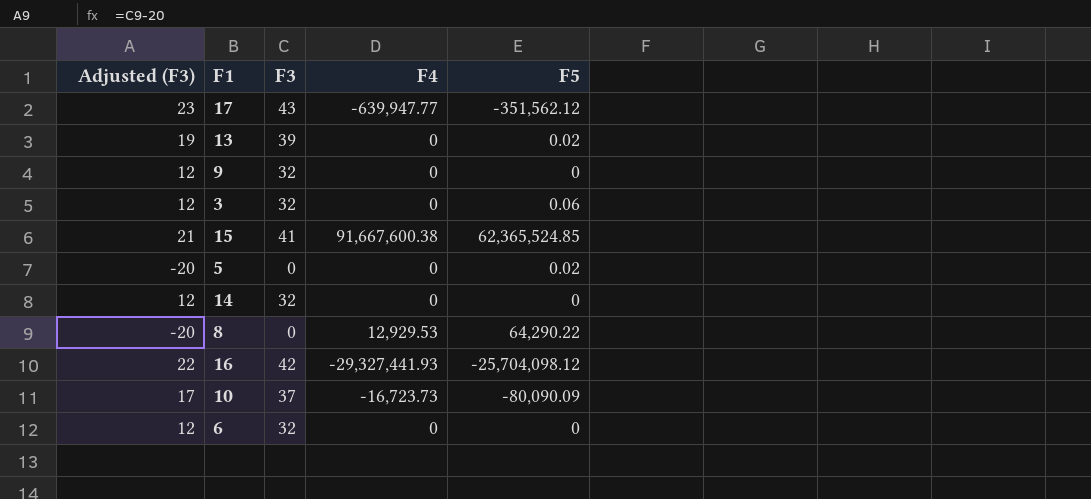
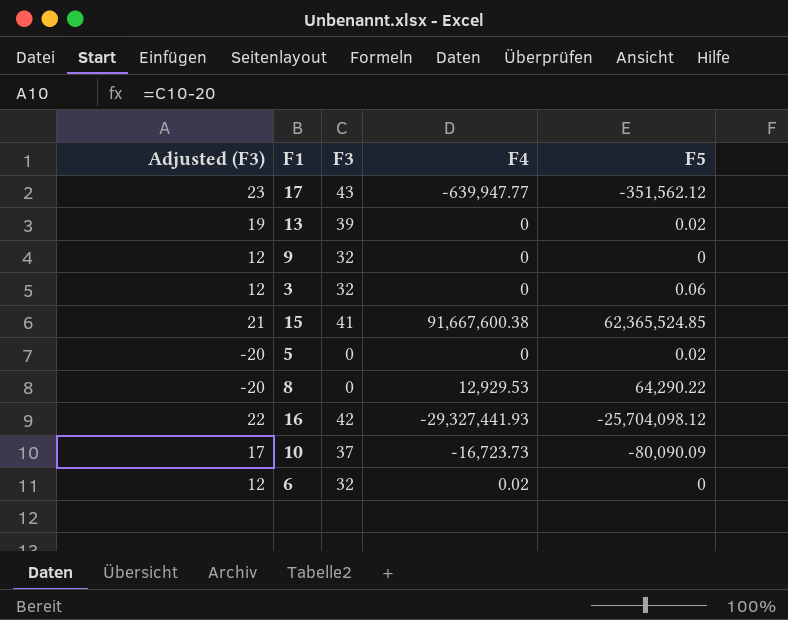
row 14: 12 | 32 | 0 | 0 -> none
6 | F4: 0 -> 0.02

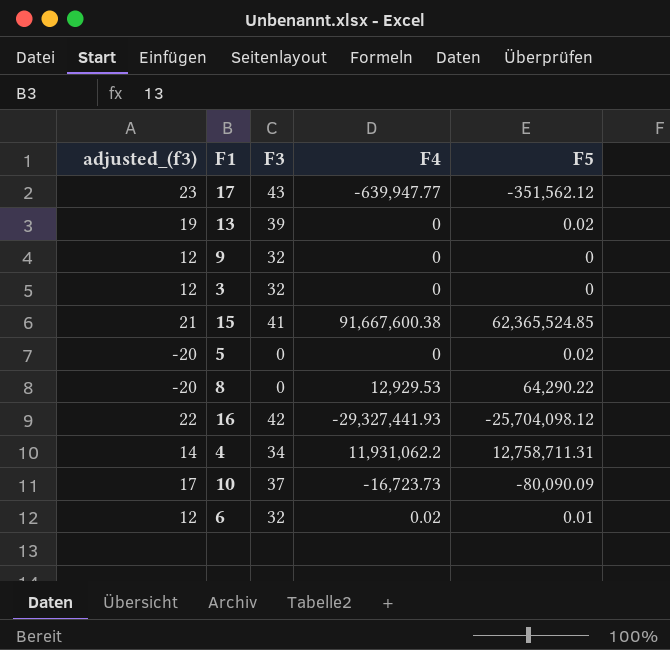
column name: Adjusted (F3) -> adjusted_(f3)
3 | F5: 0.06 -> 0
row 4: none -> 14 | 34 | 11,931,062.2 | 12,758,711.31
6 | F5: 0 -> 0.01

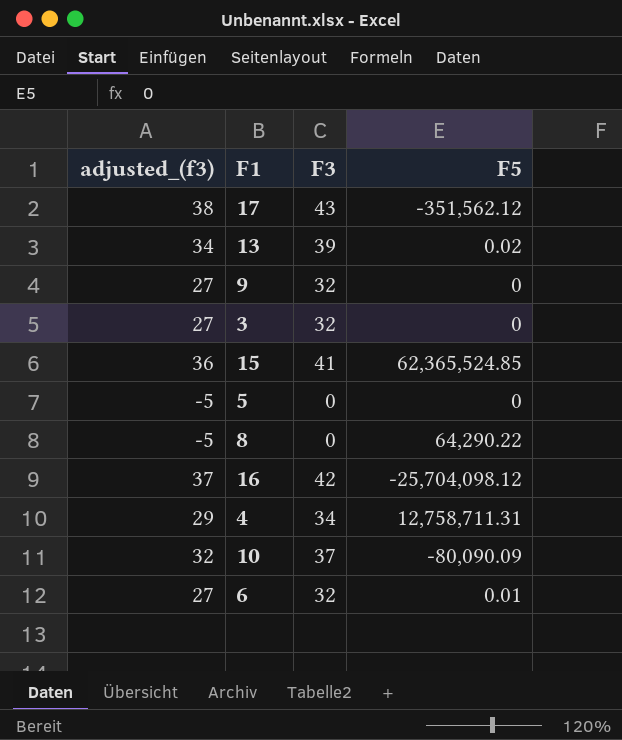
column F4 | position: 4 -> none
column adjusted_(f3) | formula: [F3] - 20 -> [F3] - 5
5 | F5: 0.02 -> 0

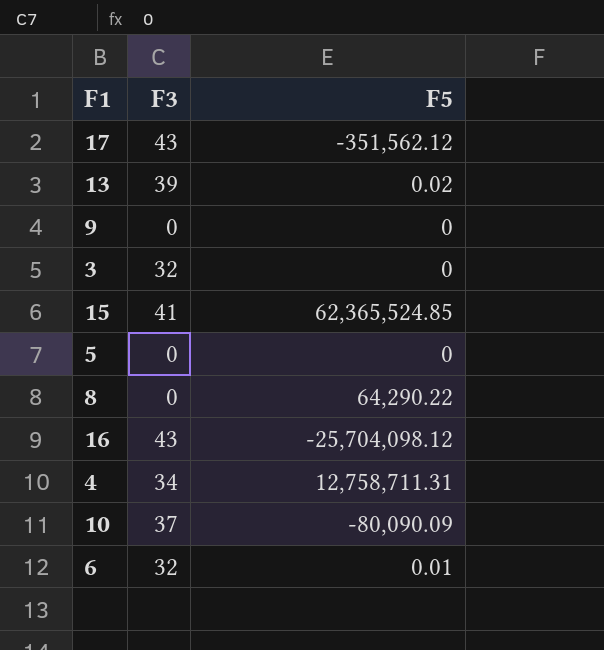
column adjusted_(f3) | formula: [F3] - 5 -> none
9 | F3: 32 -> 0
16 | F3: 42 -> 43

